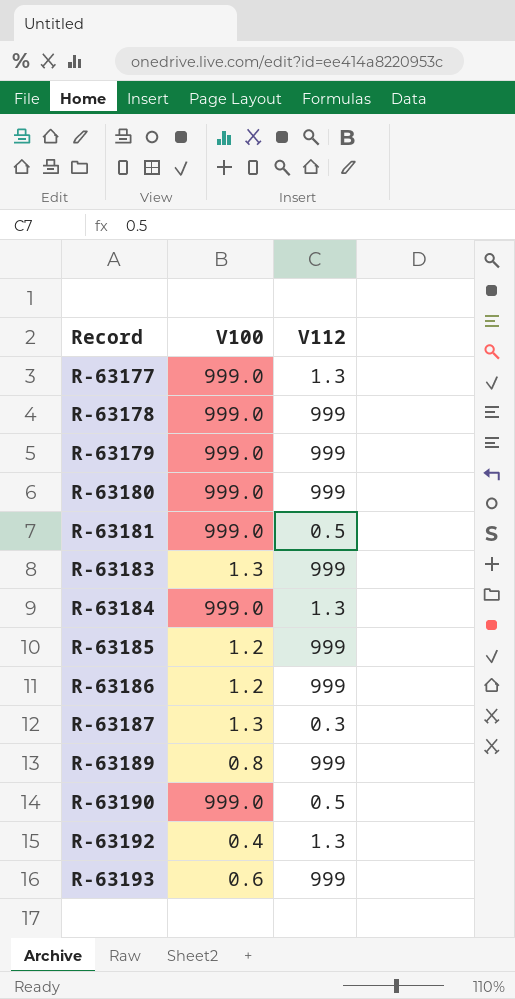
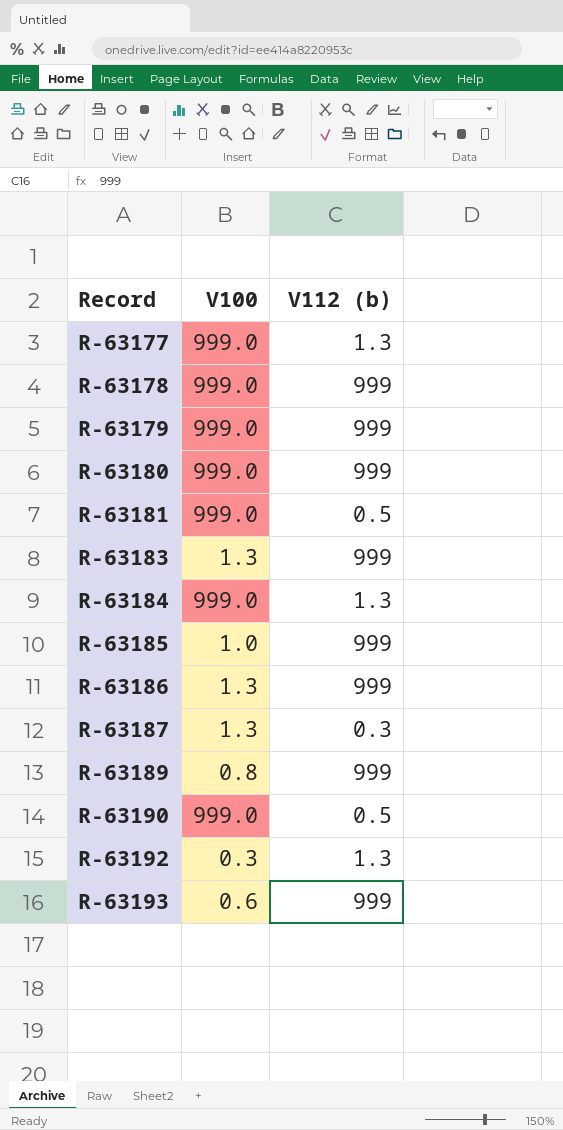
column name: V112 -> V112 (b)
R-63185 | V100: 1.2 -> 1.0
R-63186 | V100: 1.2 -> 1.3
R-63192 | V100: 0.4 -> 0.3

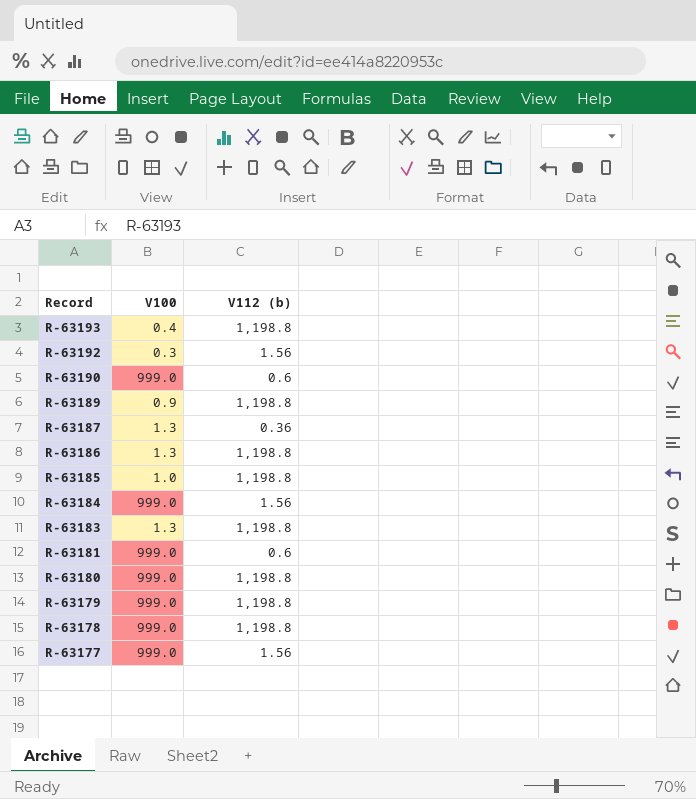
row order: Record ascending -> Record descending
R-63193 | V100: 0.6 -> 0.4
R-63193 | V112 (b): 999 -> 1,198.8
R-63192 | V112 (b): 1.3 -> 1.56
R-63190 | V112 (b): 0.5 -> 0.6
R-63189 | V100: 0.8 -> 0.9
R-63189 | V112 (b): 999 -> 1,198.8
R-63187 | V112 (b): 0.3 -> 0.36
R-63186 | V112 (b): 999 -> 1,198.8
R-63185 | V112 (b): 999 -> 1,198.8
R-63184 | V112 (b): 1.3 -> 1.56
R-63183 | V112 (b): 999 -> 1,198.8
R-63181 | V112 (b): 0.5 -> 0.6
R-63180 | V112 (b): 999 -> 1,198.8
R-63179 | V112 (b): 999 -> 1,198.8
R-63178 | V112 (b): 999 -> 1,198.8
R-63177 | V112 (b): 1.3 -> 1.56

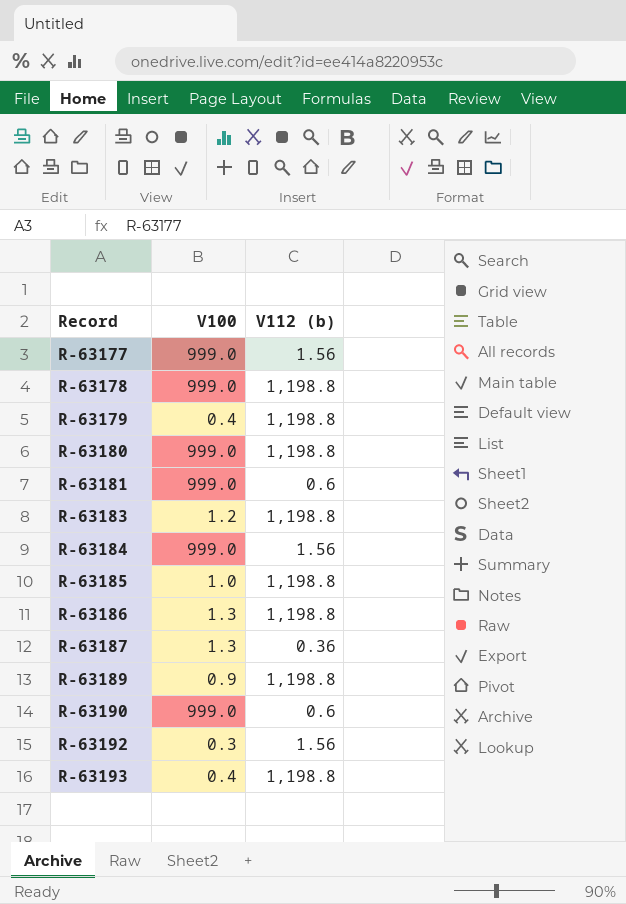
row order: Record descending -> Record ascending
R-63179 | V100: 999.0 -> 0.4
R-63183 | V100: 1.3 -> 1.2

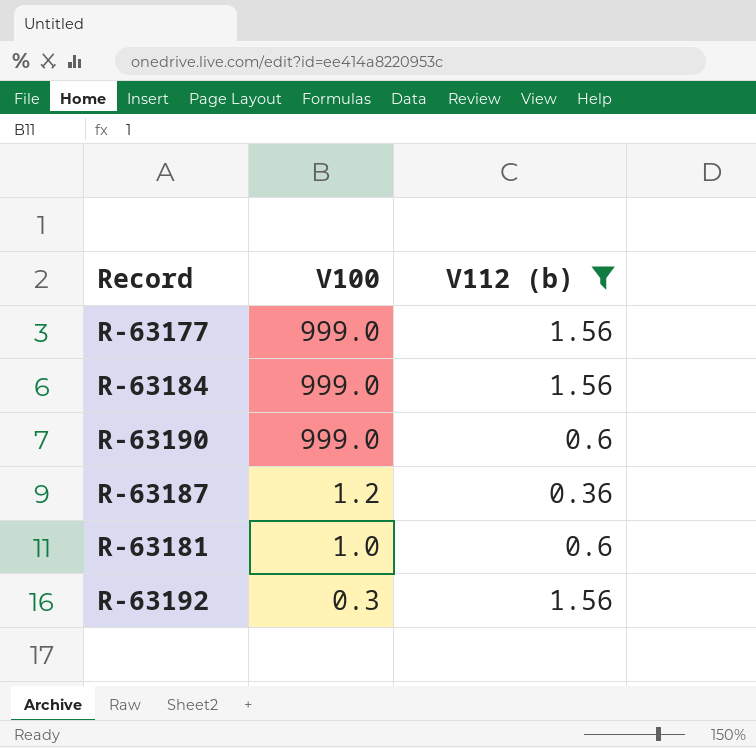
filter: none -> V112 (b) != 1,198.8
row order: Record ascending -> V100 descending
R-63187 | V100: 1.3 -> 1.2
R-63181 | V100: 999.0 -> 1.0

